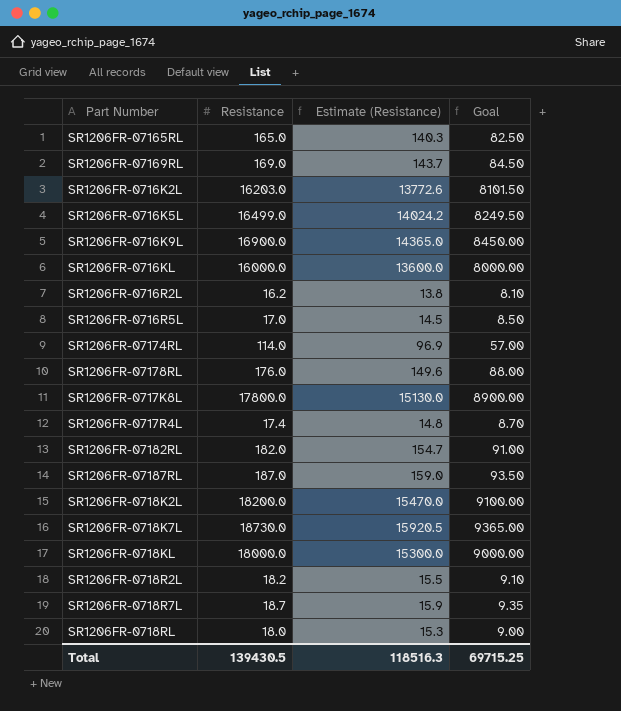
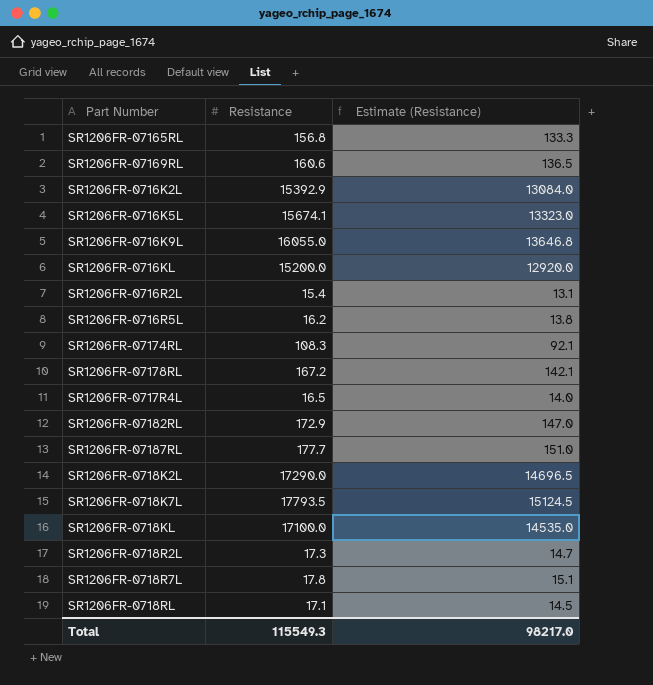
column Goal | formula: [Resistance] * 0.5 -> none
row SR1206FR-0717K8L: 17800.0 | 15130.0 | 8900.00 -> none
SR1206FR-07165RL | Resistance: 165.0 -> 156.8
SR1206FR-07165RL | Estimate (Resistance): 140.3 -> 133.3
SR1206FR-07169RL | Resistance: 169.0 -> 160.6
SR1206FR-07169RL | Estimate (Resistance): 143.7 -> 136.5
SR1206FR-0716K2L | Resistance: 16203.0 -> 15392.9
SR1206FR-0716K2L | Estimate (Resistance): 13772.6 -> 13084.0
SR1206FR-0716K5L | Resistance: 16499.0 -> 15674.1
SR1206FR-0716K5L | Estimate (Resistance): 14024.2 -> 13323.0
SR1206FR-0716K9L | Resistance: 16900.0 -> 16055.0
SR1206FR-0716K9L | Estimate (Resistance): 14365.0 -> 13646.8
SR1206FR-0716KL | Resistance: 16000.0 -> 15200.0
SR1206FR-0716KL | Estimate (Resistance): 13600.0 -> 12920.0
SR1206FR-0716R2L | Resistance: 16.2 -> 15.4
SR1206FR-0716R2L | Estimate (Resistance): 13.8 -> 13.1
SR1206FR-0716R5L | Resistance: 17.0 -> 16.2
SR1206FR-0716R5L | Estimate (Resistance): 14.5 -> 13.8
SR1206FR-07174RL | Resistance: 114.0 -> 108.3
SR1206FR-07174RL | Estimate (Resistance): 96.9 -> 92.1
SR1206FR-07178RL | Resistance: 176.0 -> 167.2
SR1206FR-07178RL | Estimate (Resistance): 149.6 -> 142.1
SR1206FR-0717R4L | Resistance: 17.4 -> 16.5
SR1206FR-0717R4L | Estimate (Resistance): 14.8 -> 14.0
SR1206FR-07182RL | Resistance: 182.0 -> 172.9
SR1206FR-07182RL | Estimate (Resistance): 154.7 -> 147.0
SR1206FR-07187RL | Resistance: 187.0 -> 177.7
SR1206FR-07187RL | Estimate (Resistance): 159.0 -> 151.0
SR1206FR-0718K2L | Resistance: 18200.0 -> 17290.0
SR1206FR-0718K2L | Estimate (Resistance): 15470.0 -> 14696.5
SR1206FR-0718K7L | Resistance: 18730.0 -> 17793.5
SR1206FR-0718K7L | Estimate (Resistance): 15920.5 -> 15124.5
SR1206FR-0718KL | Resistance: 18000.0 -> 17100.0
SR1206FR-0718KL | Estimate (Resistance): 15300.0 -> 14535.0
SR1206FR-0718R2L | Resistance: 18.2 -> 17.3
SR1206FR-0718R2L | Estimate (Resistance): 15.5 -> 14.7
SR1206FR-0718R7L | Resistance: 18.7 -> 17.8
SR1206FR-0718R7L | Estimate (Resistance): 15.9 -> 15.1
SR1206FR-0718RL | Resistance: 18.0 -> 17.1
SR1206FR-0718RL | Estimate (Resistance): 15.3 -> 14.5
Total | Resistance: 139430.5 -> 115549.3
Total | Estimate (Resistance): 118516.3 -> 98217.0

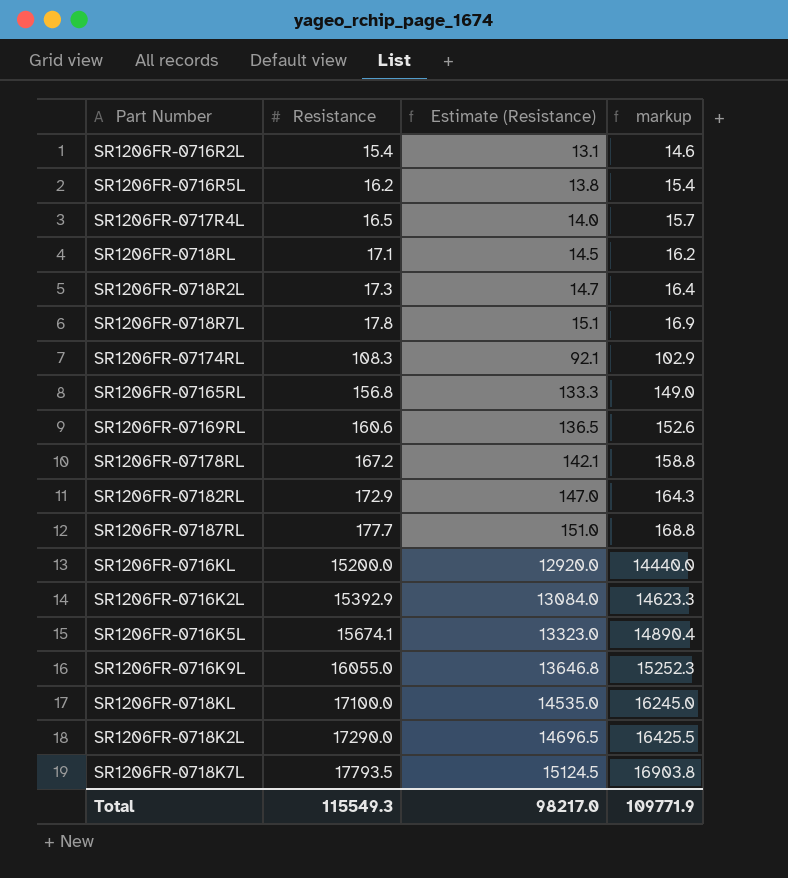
row order: none -> Resistance ascending
column markup | formula: none -> [Resistance] * 0.95

